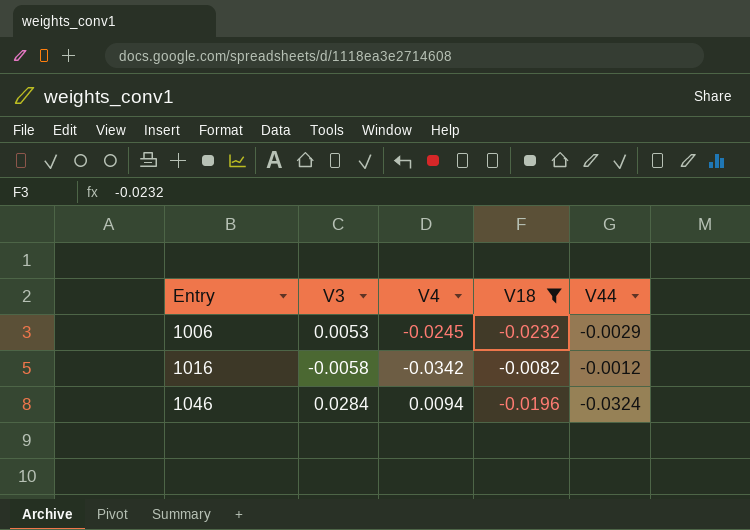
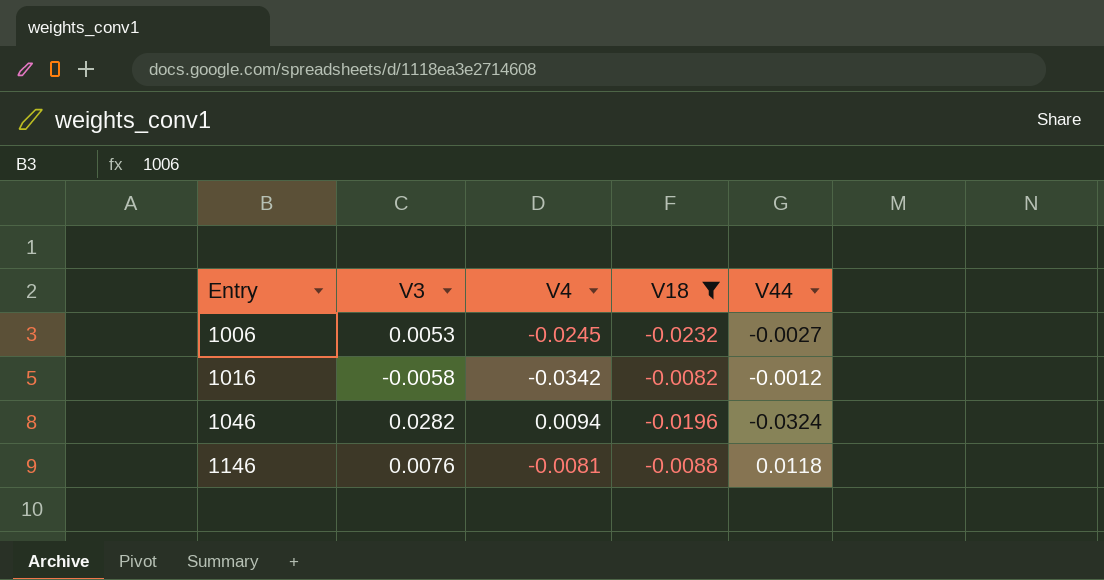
1006 | V44: -0.0029 -> -0.0027
1046 | V3: 0.0284 -> 0.0282
row 1146: none -> 0.0076 | -0.0081 | -0.0088 | 0.0118

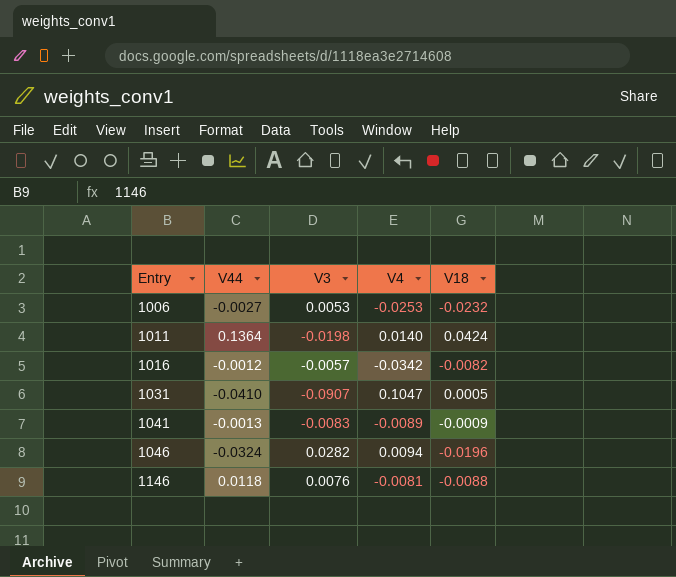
filter: V18 <= -0.0082 -> none
column V44 | position: 5 -> 2
1006 | V4: -0.0245 -> -0.0253
1016 | V3: -0.0058 -> -0.0057

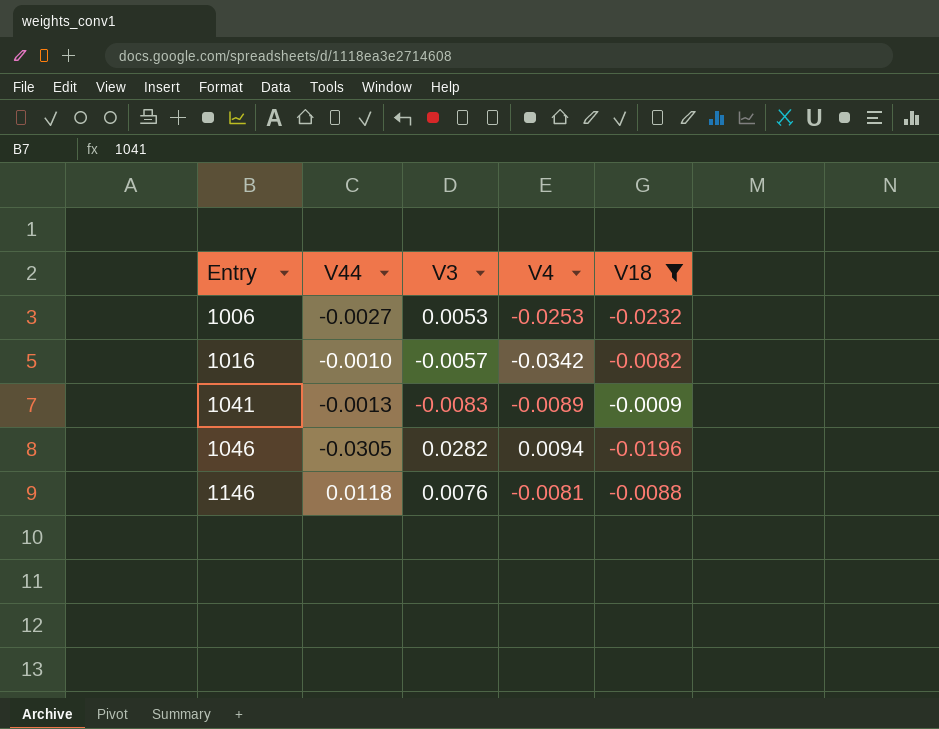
filter: none -> V18 <= -0.0009
1016 | V44: -0.0012 -> -0.0010
1046 | V44: -0.0324 -> -0.0305

